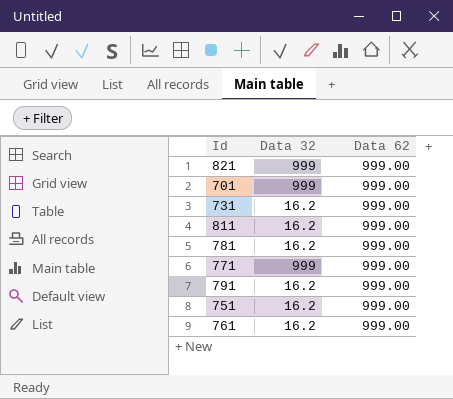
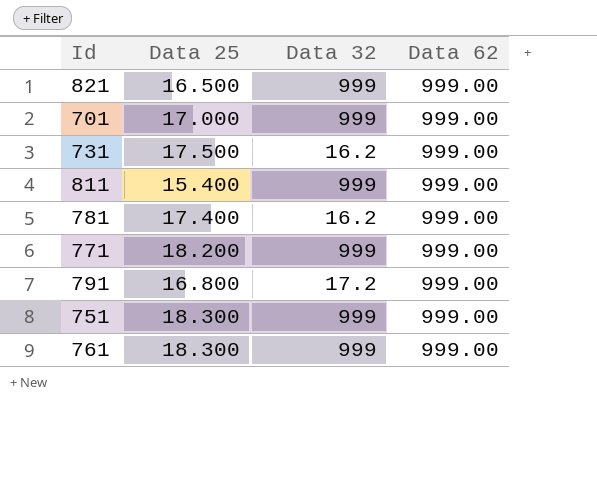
column Data 25 | position: none -> 2
811 | Data 32: 16.2 -> 999
791 | Data 32: 16.2 -> 17.2
751 | Data 32: 16.2 -> 999
761 | Data 32: 16.2 -> 999

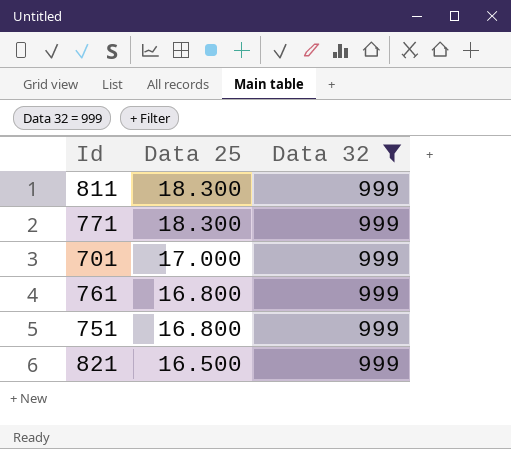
filter: none -> Data 32 = 999
row order: none -> Data 25 descending
column Data 62 | position: 4 -> none
811 | Data 25: 15.400 -> 18.300
771 | Data 25: 18.200 -> 18.300
761 | Data 25: 18.300 -> 16.800
751 | Data 25: 18.300 -> 16.800

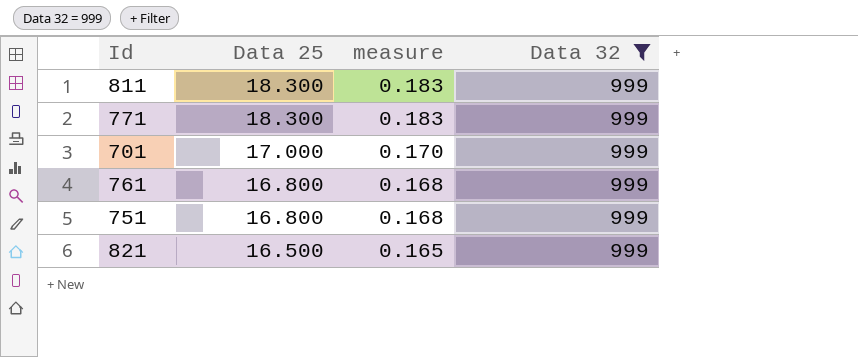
column measure | formula: none -> [Data 25] * 0.01

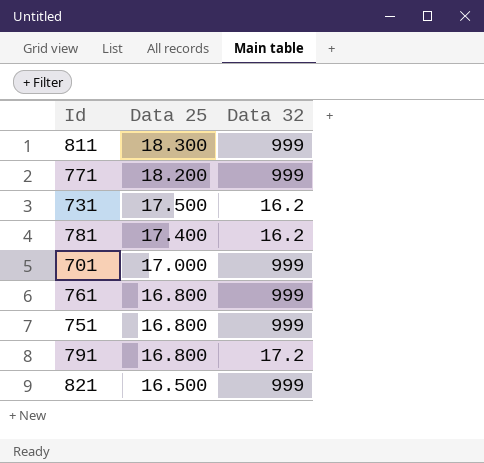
filter: Data 32 = 999 -> none
column measure | formula: [Data 25] * 0.01 -> none
771 | Data 25: 18.300 -> 18.200

